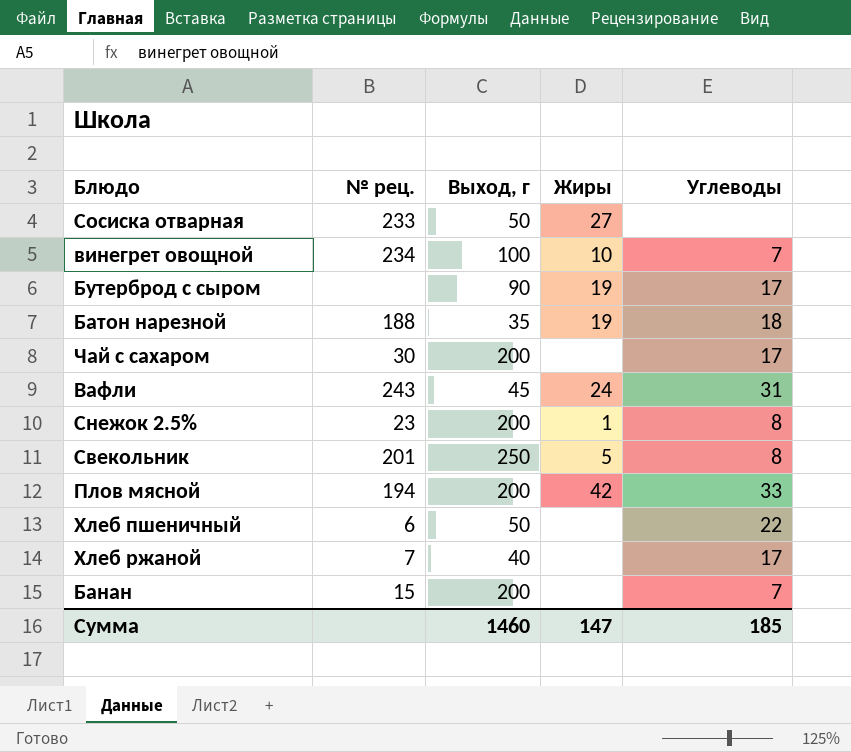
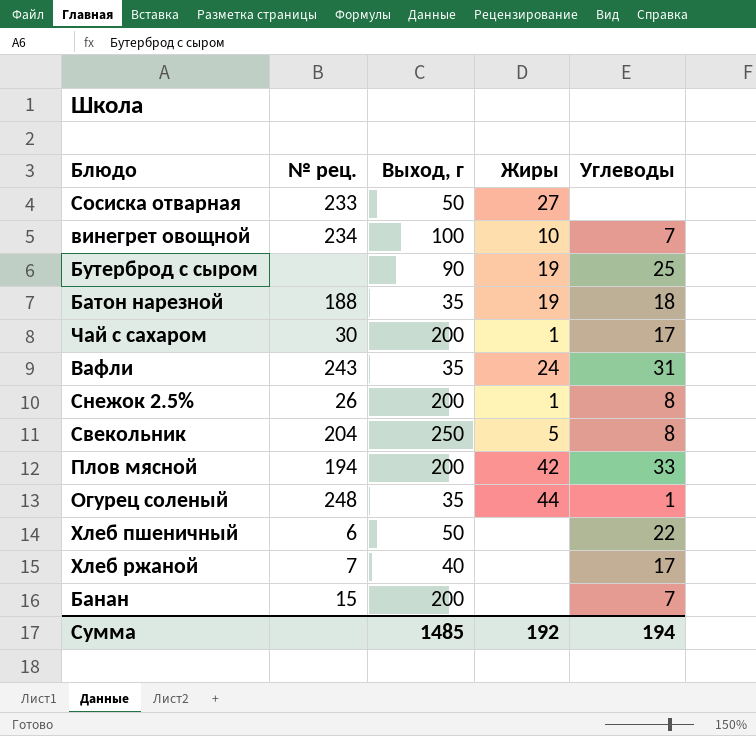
Бутерброд с сыром | Углеводы: 17 -> 25
Чай с сахаром | Жиры: none -> 1
Вафли | Выход, г: 45 -> 35
Снежок 2.5% | № рец.: 23 -> 26
Свекольник | № рец.: 201 -> 204
row Огурец соленый: none -> 248 | 35 | 44 | 1
Сумма | Выход, г: 1460 -> 1485
Сумма | Жиры: 147 -> 192
Сумма | Углеводы: 185 -> 194

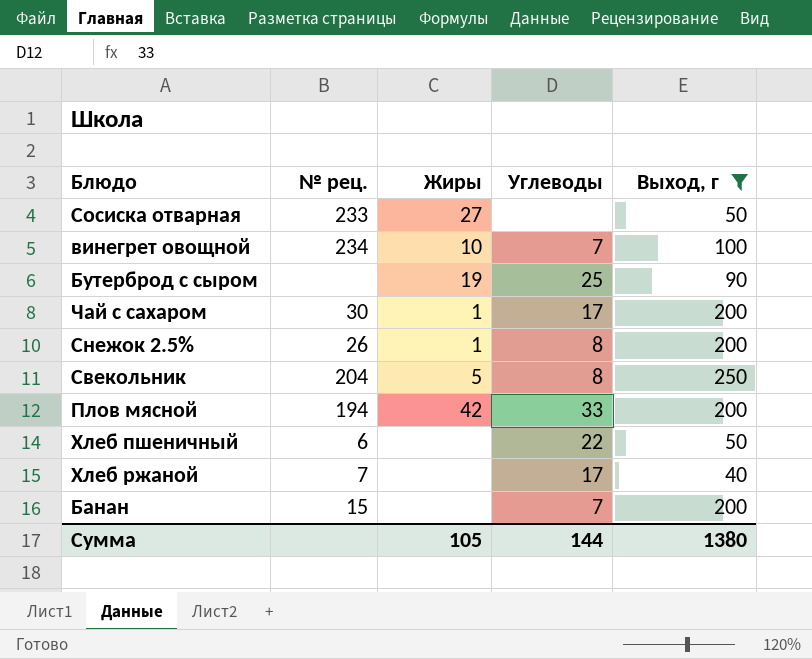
filter: none -> Выход, г != 35
column Выход, г | position: 3 -> 5
Сумма | Жиры: 192 -> 105
Сумма | Углеводы: 194 -> 144
Сумма | Выход, г: 1485 -> 1380

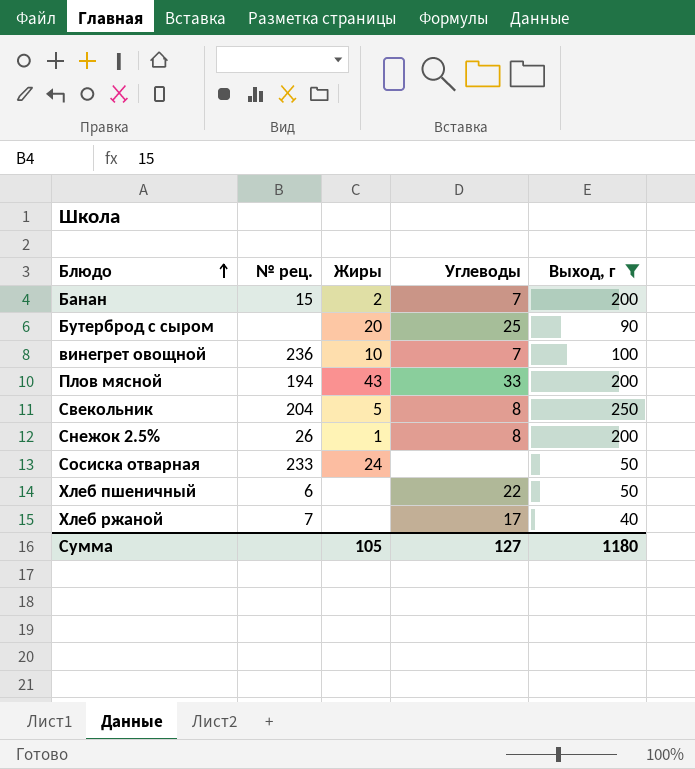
row order: none -> Блюдо ascending
row Чай с сахаром: 30 | 1 | 17 | 200 -> none
Банан | Жиры: none -> 2
Бутерброд с сыром | Жиры: 19 -> 20
винегрет овощной | № рец.: 234 -> 236
Плов мясной | Жиры: 42 -> 43
Сосиска отварная | Жиры: 27 -> 24
Сумма | Углеводы: 144 -> 127
Сумма | Выход, г: 1380 -> 1180

